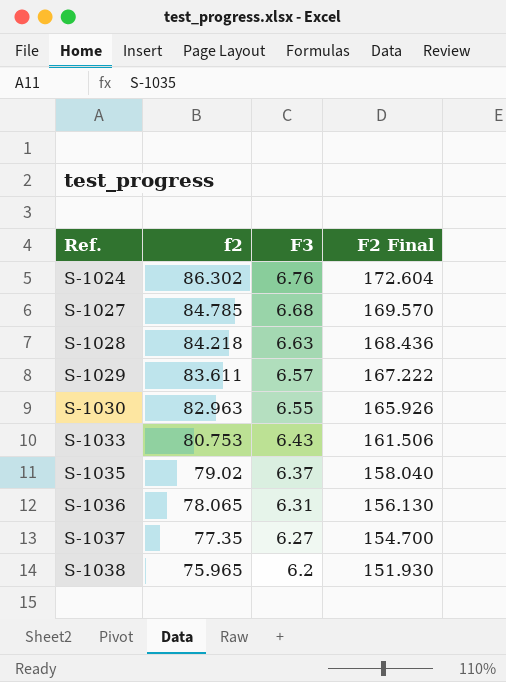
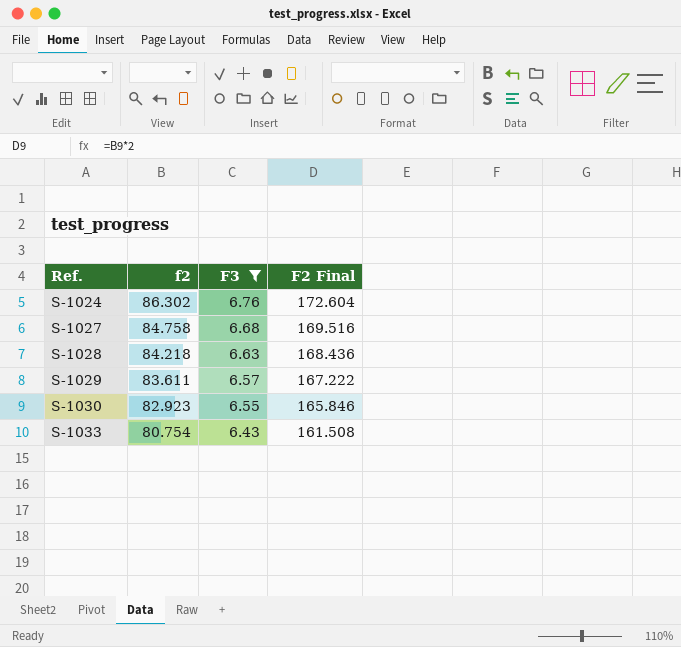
filter: none -> F3 >= 6.43
S-1027 | f2: 84.785 -> 84.758
S-1027 | F2 Final: 169.570 -> 169.516
S-1030 | f2: 82.963 -> 82.923
S-1030 | F2 Final: 165.926 -> 165.846
S-1033 | f2: 80.753 -> 80.754
S-1033 | F2 Final: 161.506 -> 161.508

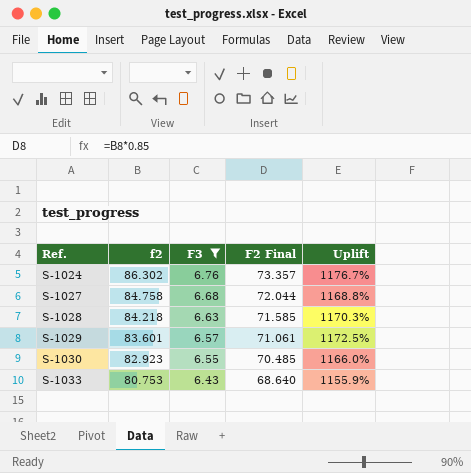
column F2 Final | formula: [f2] * 2 -> [f2] * 0.85
column Uplift | formula: none -> ([f2] - [F3]) / [F3]
S-1029 | f2: 83.611 -> 83.601
S-1033 | f2: 80.754 -> 80.753

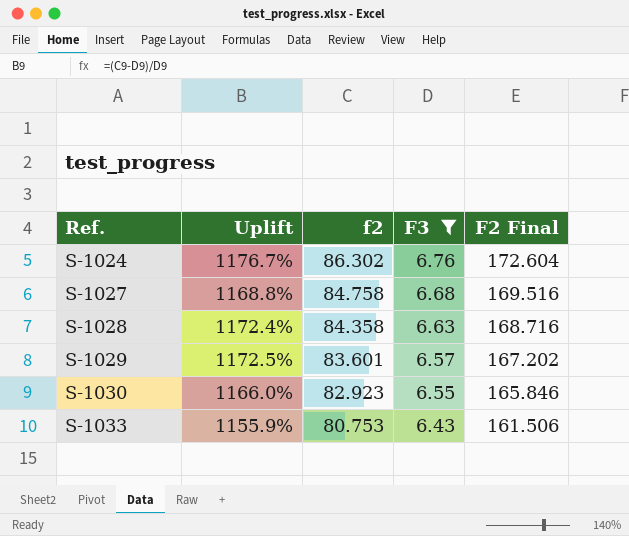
column Uplift | position: 5 -> 2
column F2 Final | formula: [f2] * 0.85 -> [f2] * 2
S-1028 | Uplift: 1170.3% -> 1172.4%
S-1028 | f2: 84.218 -> 84.358

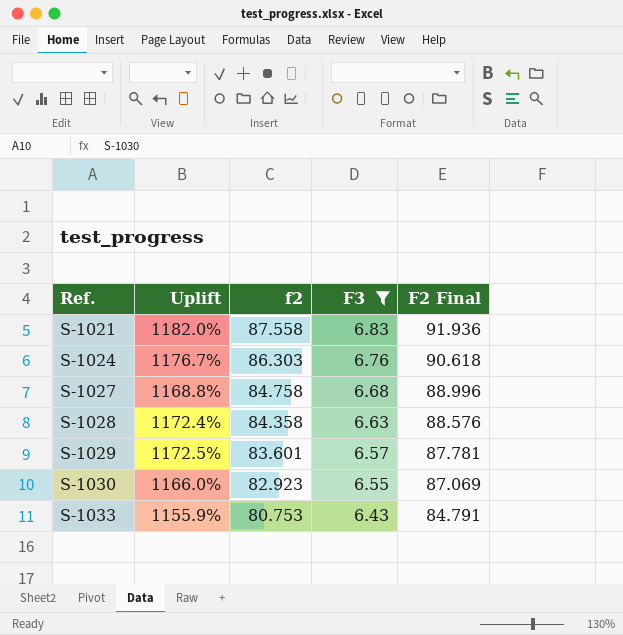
column F2 Final | formula: [f2] * 2 -> [f2] * 1.05
row S-1021: none -> 1182.0% | 87.558 | 6.83 | 91.936
S-1024 | f2: 86.302 -> 86.303

